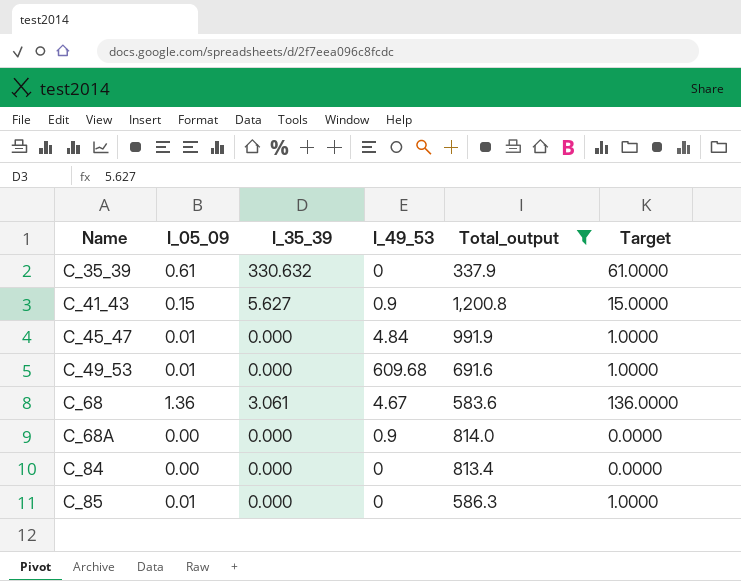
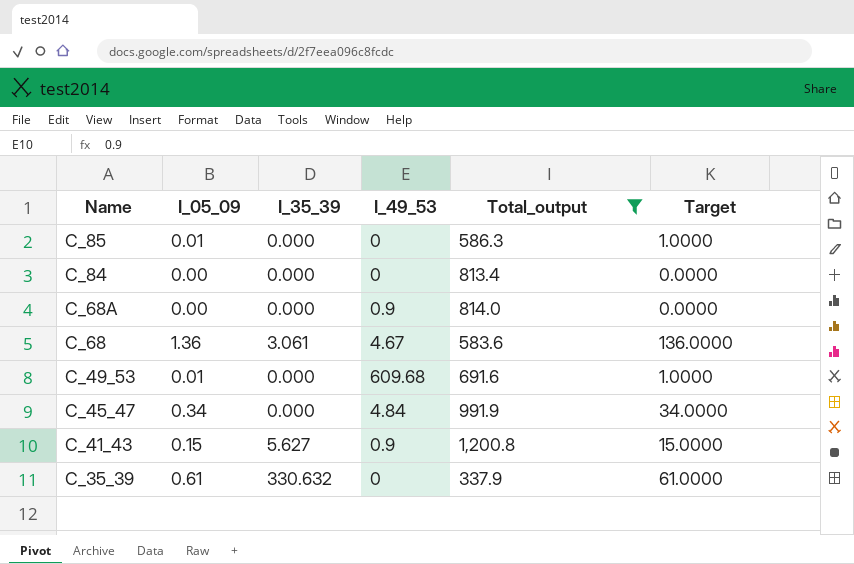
row order: Name ascending -> Name descending
C_45_47 | I_05_09: 0.01 -> 0.34
C_45_47 | Target: 1.0000 -> 34.0000

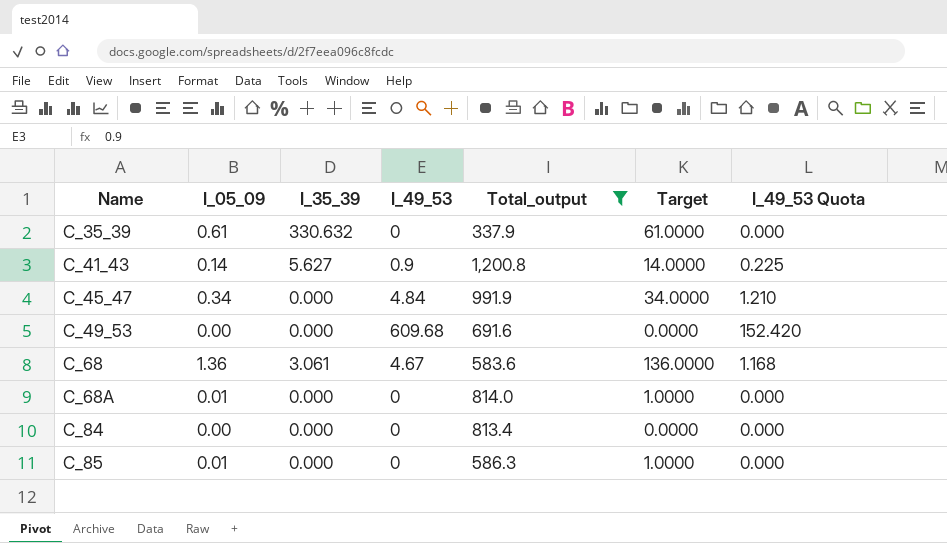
row order: Name descending -> Name ascending
column I_49_53 Quota | formula: none -> [I_49_53] * 0.25
C_41_43 | I_05_09: 0.15 -> 0.14
C_41_43 | Target: 15.0000 -> 14.0000
C_49_53 | I_05_09: 0.01 -> 0.00
C_49_53 | Target: 1.0000 -> 0.0000
C_68A | I_05_09: 0.00 -> 0.01
C_68A | I_49_53: 0.9 -> 0
C_68A | Target: 0.0000 -> 1.0000

